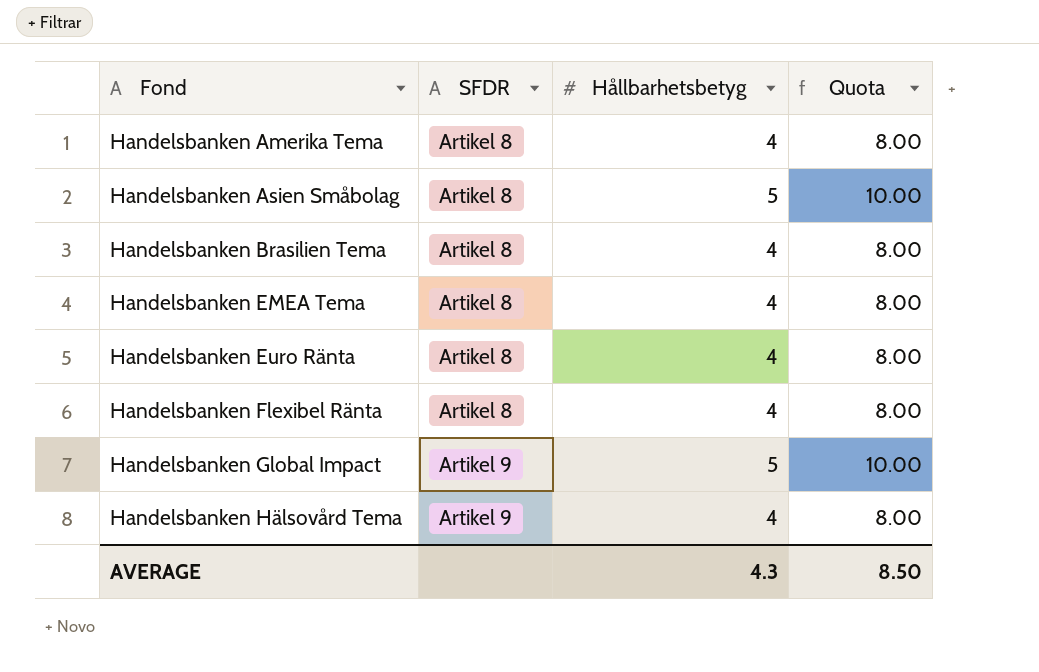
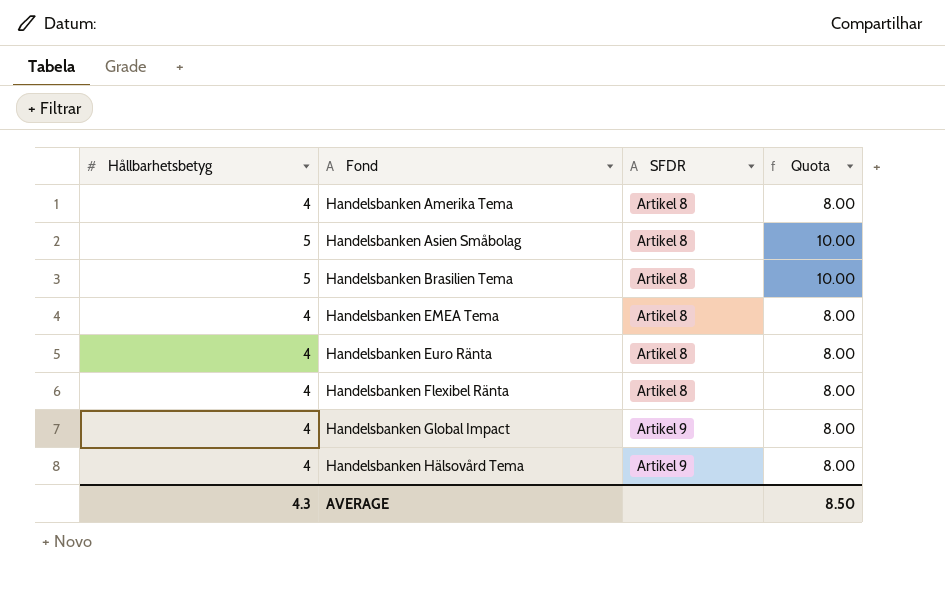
column Hållbarhetsbetyg | position: 3 -> 1
Handelsbanken Brasilien Tema | Hållbarhetsbetyg: 4 -> 5
Handelsbanken Brasilien Tema | Quota: 8.00 -> 10.00
Handelsbanken Global Impact | Hållbarhetsbetyg: 5 -> 4
Handelsbanken Global Impact | Quota: 10.00 -> 8.00

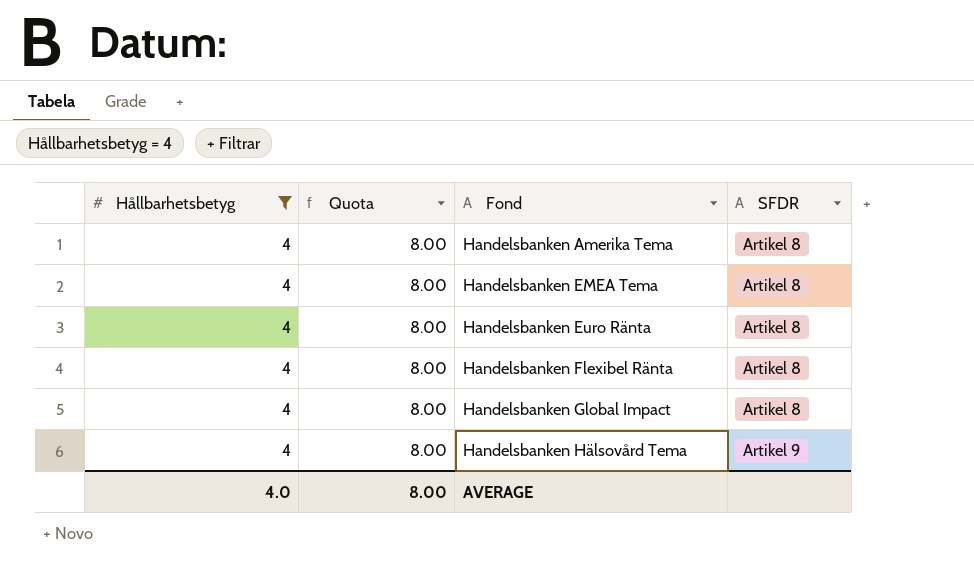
filter: none -> Hållbarhetsbetyg = 4
column Quota | position: 4 -> 2
Handelsbanken Global Impact | SFDR: Artikel 9 -> Artikel 8
AVERAGE | Hållbarhetsbetyg: 4.3 -> 4.0
AVERAGE | Quota: 8.50 -> 8.00

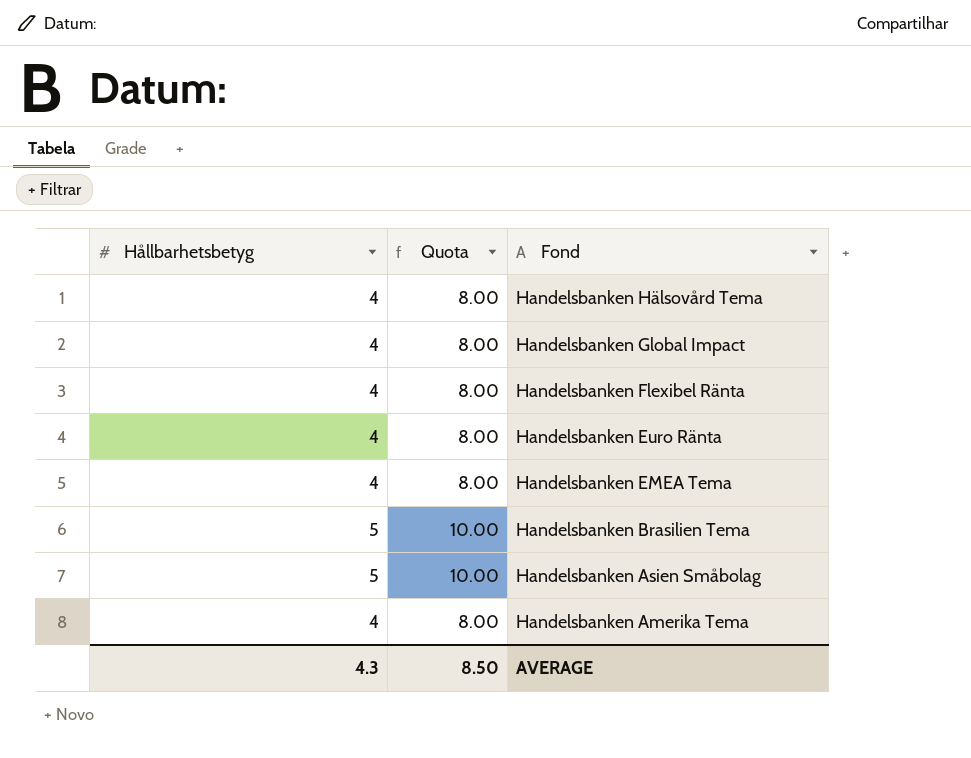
filter: Hållbarhetsbetyg = 4 -> none
row order: Fond ascending -> Fond descending
column SFDR | position: 4 -> none
AVERAGE | Hållbarhetsbetyg: 4.0 -> 4.3
AVERAGE | Quota: 8.00 -> 8.50

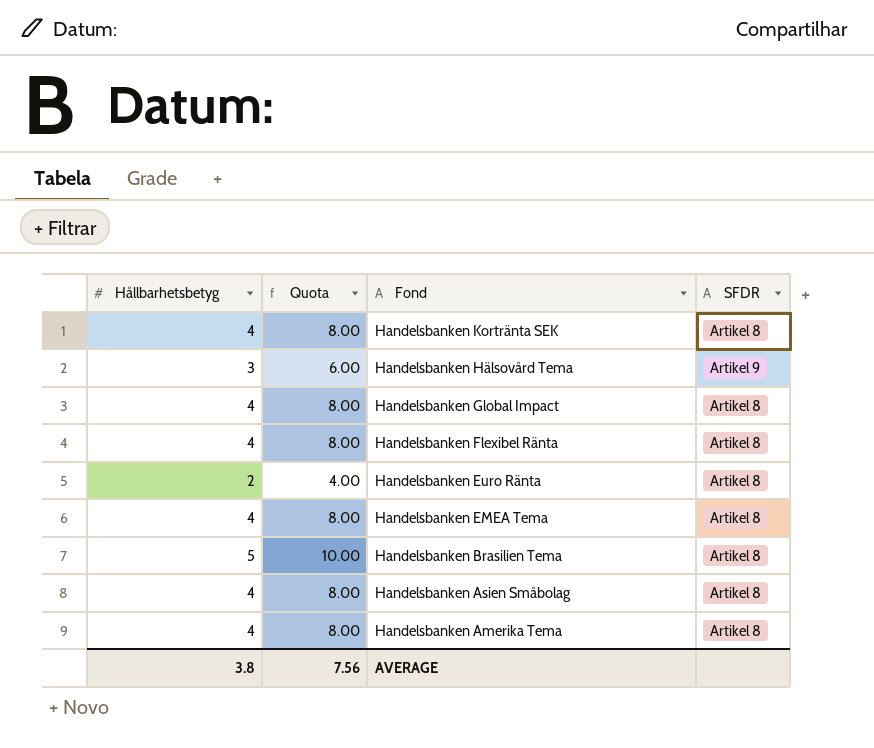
column SFDR | position: none -> 4
row Handelsbanken Kortränta SEK: none -> 4 | 8.00 | Artikel 8
Handelsbanken Hälsovård Tema | Hållbarhetsbetyg: 4 -> 3
Handelsbanken Hälsovård Tema | Quota: 8.00 -> 6.00
Handelsbanken Euro Ränta | Hållbarhetsbetyg: 4 -> 2
Handelsbanken Euro Ränta | Quota: 8.00 -> 4.00
Handelsbanken Asien Småbolag | Hållbarhetsbetyg: 5 -> 4
Handelsbanken Asien Småbolag | Quota: 10.00 -> 8.00
AVERAGE | Hållbarhetsbetyg: 4.3 -> 3.8
AVERAGE | Quota: 8.50 -> 7.56

